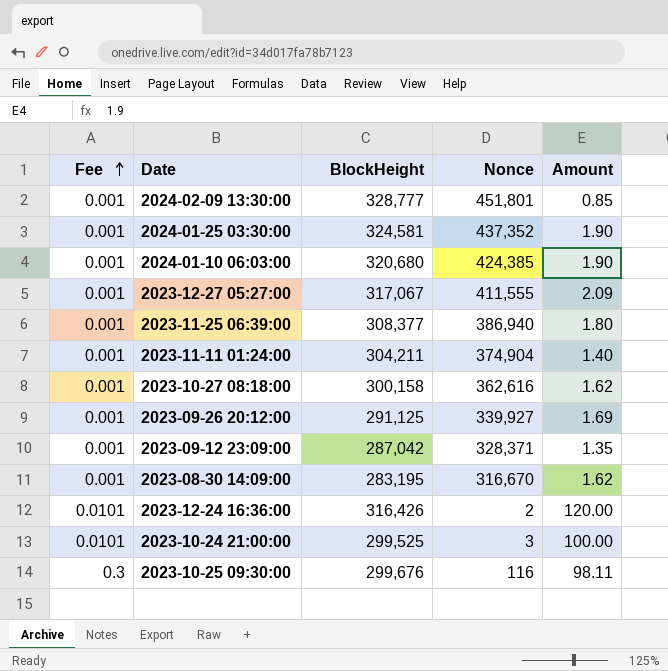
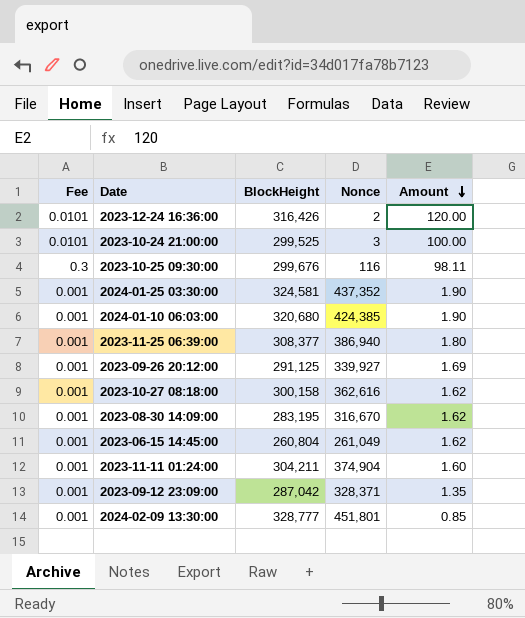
row order: Fee ascending -> Amount descending
row 2023-12-27 05:27:00: 0.001 | 317,067 | 411,555 | 2.09 -> none
row 2023-06-15 14:45:00: none -> 0.001 | 260,804 | 261,049 | 1.62
2023-11-11 01:24:00 | Amount: 1.40 -> 1.60

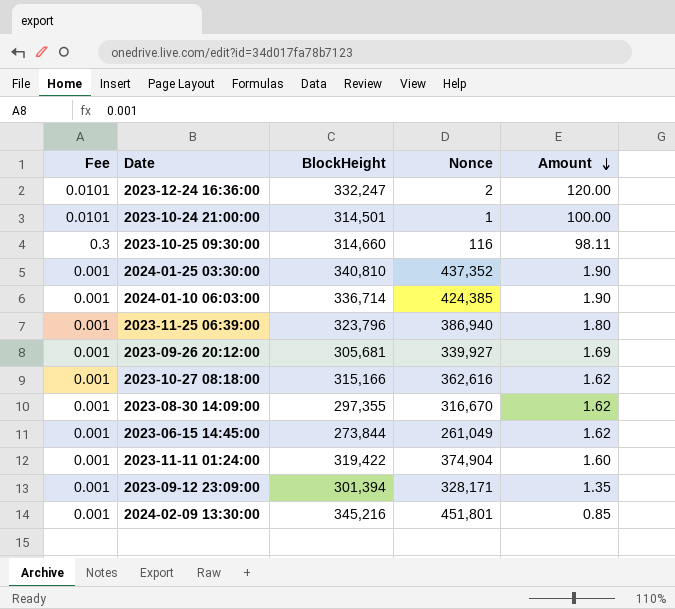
2023-12-24 16:36:00 | BlockHeight: 316,426 -> 332,247
2023-10-24 21:00:00 | BlockHeight: 299,525 -> 314,501
2023-10-24 21:00:00 | Nonce: 3 -> 1
2023-10-25 09:30:00 | BlockHeight: 299,676 -> 314,660
2024-01-25 03:30:00 | BlockHeight: 324,581 -> 340,810
2024-01-10 06:03:00 | BlockHeight: 320,680 -> 336,714
2023-11-25 06:39:00 | BlockHeight: 308,377 -> 323,796
2023-09-26 20:12:00 | BlockHeight: 291,125 -> 305,681
2023-10-27 08:18:00 | BlockHeight: 300,158 -> 315,166
2023-08-30 14:09:00 | BlockHeight: 283,195 -> 297,355
2023-06-15 14:45:00 | BlockHeight: 260,804 -> 273,844
2023-11-11 01:24:00 | BlockHeight: 304,211 -> 319,422
2023-09-12 23:09:00 | BlockHeight: 287,042 -> 301,394
2023-09-12 23:09:00 | Nonce: 328,371 -> 328,171
2024-02-09 13:30:00 | BlockHeight: 328,777 -> 345,216

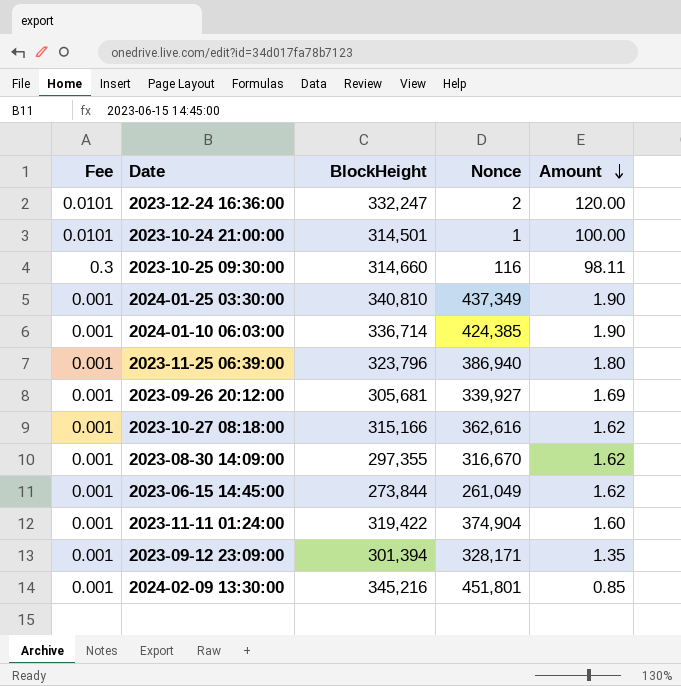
2024-01-25 03:30:00 | Nonce: 437,352 -> 437,349

